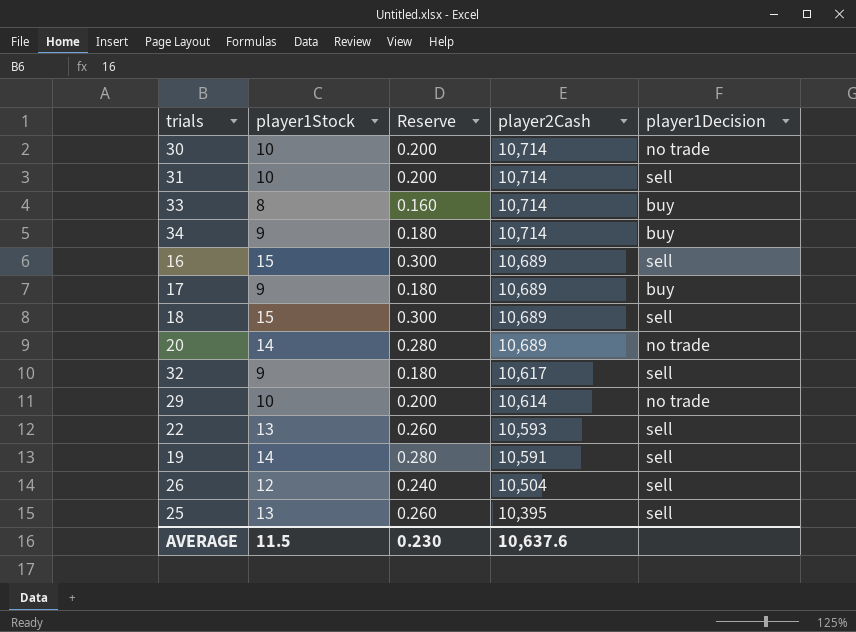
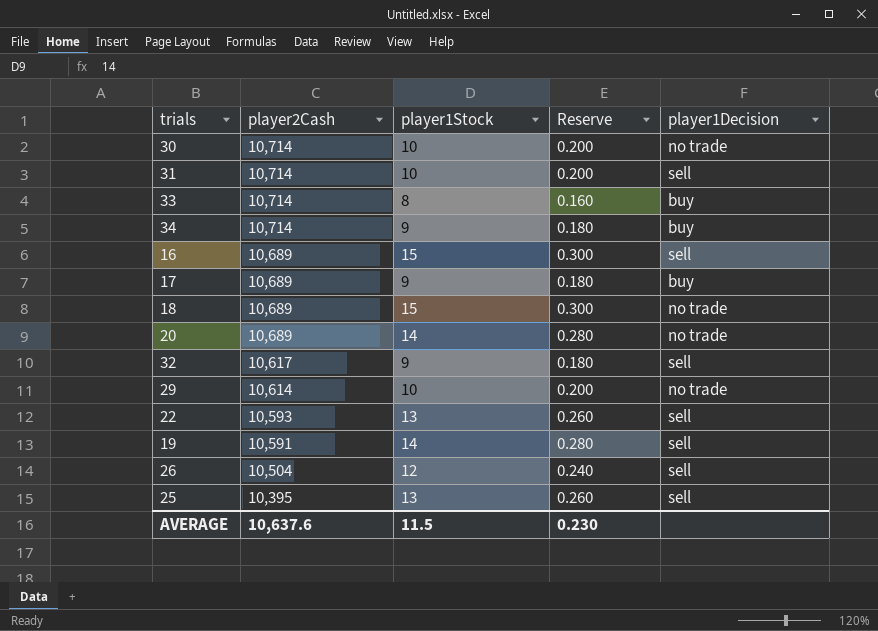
column player2Cash | position: 4 -> 2
18 | player1Decision: sell -> no trade

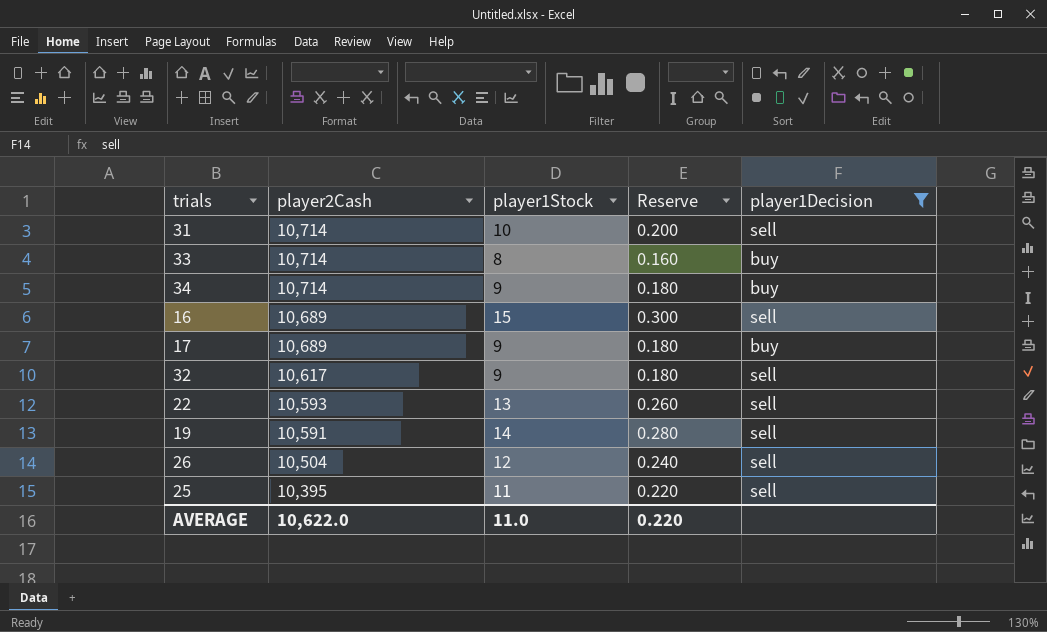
filter: none -> player1Decision != no trade
25 | player1Stock: 13 -> 11
25 | Reserve: 0.260 -> 0.220
AVERAGE | player2Cash: 10,637.6 -> 10,622.0
AVERAGE | player1Stock: 11.5 -> 11.0
AVERAGE | Reserve: 0.230 -> 0.220

